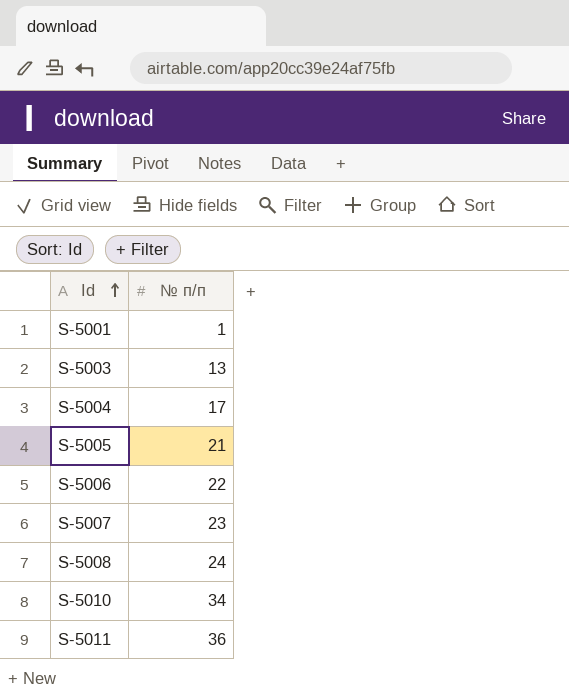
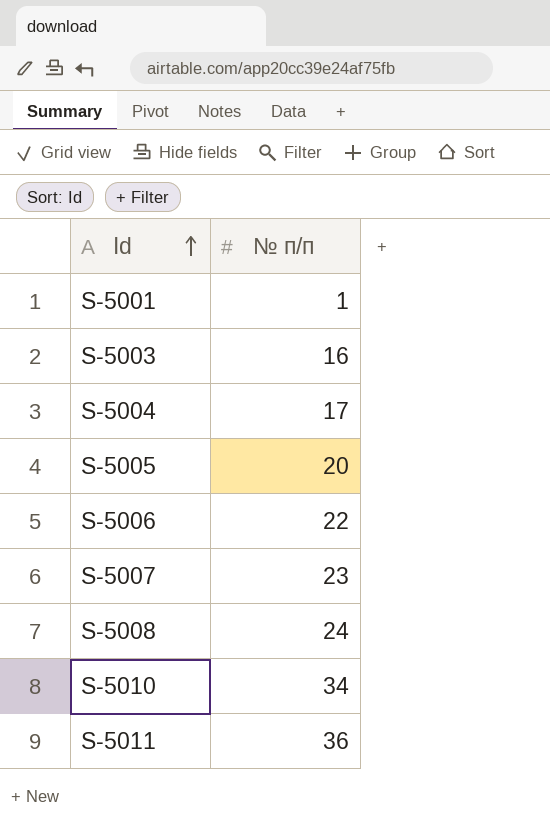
S-5003 | № п/п: 13 -> 16
S-5005 | № п/п: 21 -> 20

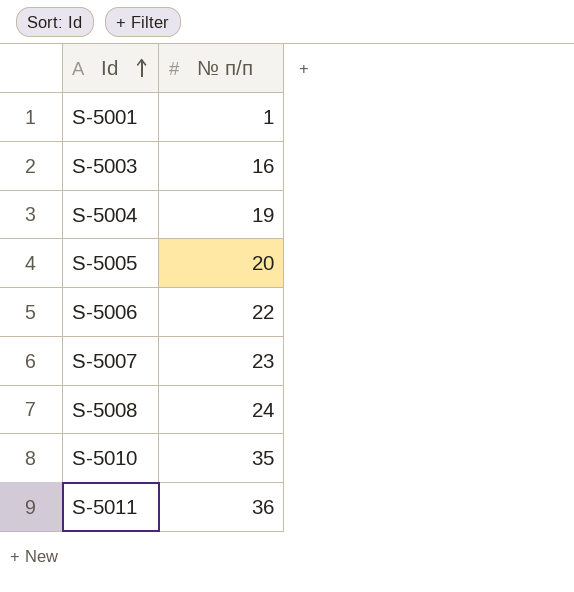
S-5004 | № п/п: 17 -> 19
S-5010 | № п/п: 34 -> 35

